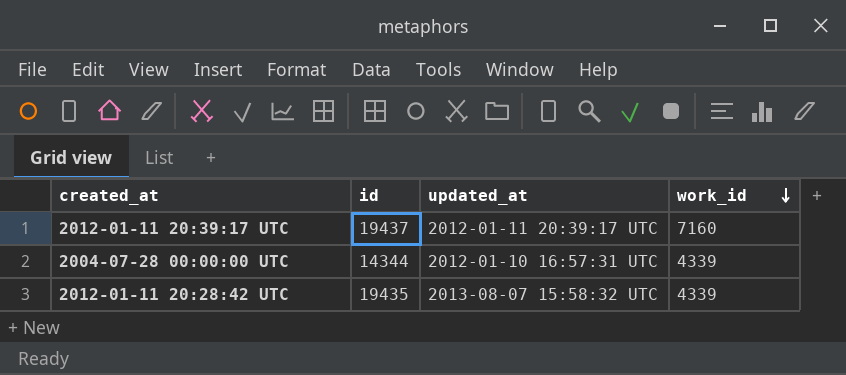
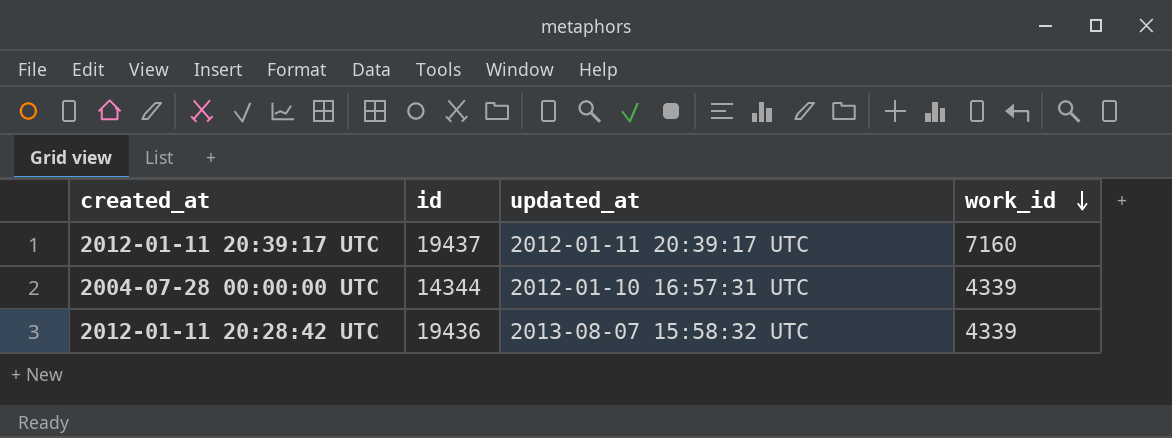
2012-01-11 20:28:42 UTC | id: 19435 -> 19436

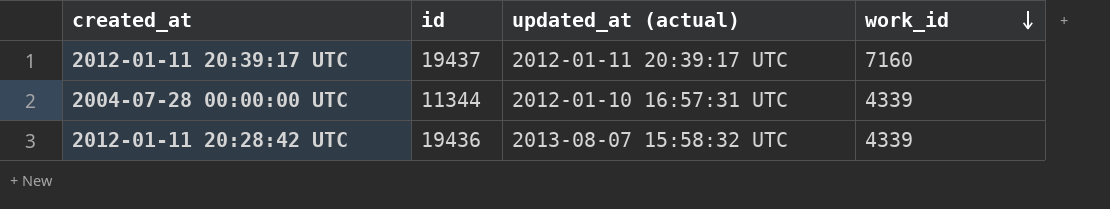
column name: updated_at -> updated_at (actual)
2004-07-28 00:00:00 UTC | id: 14344 -> 11344

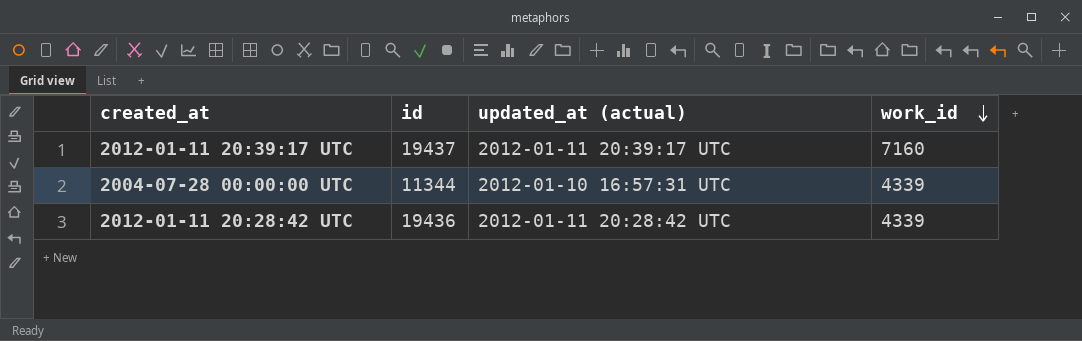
2012-01-11 20:28:42 UTC | updated_at (actual): 2013-08-07 15:58:32 UTC -> 2012-01-11 20:28:42 UTC

